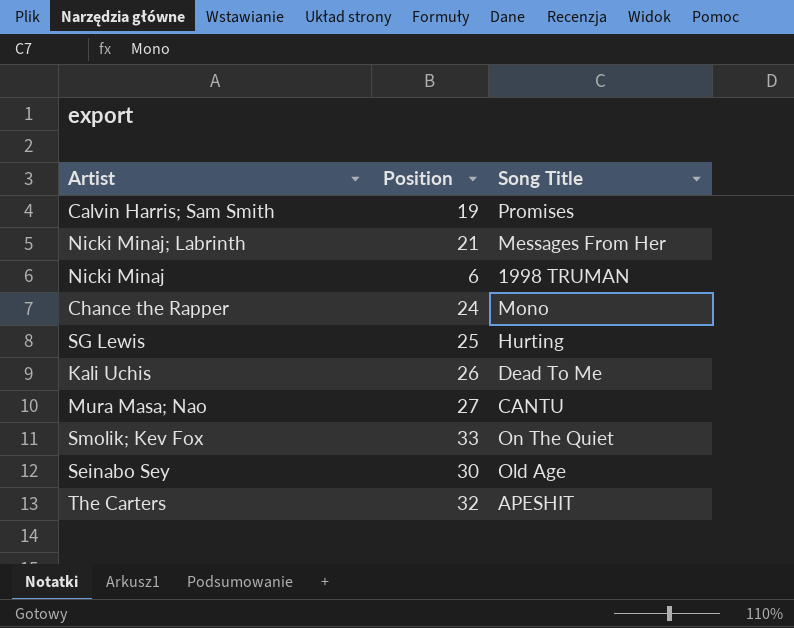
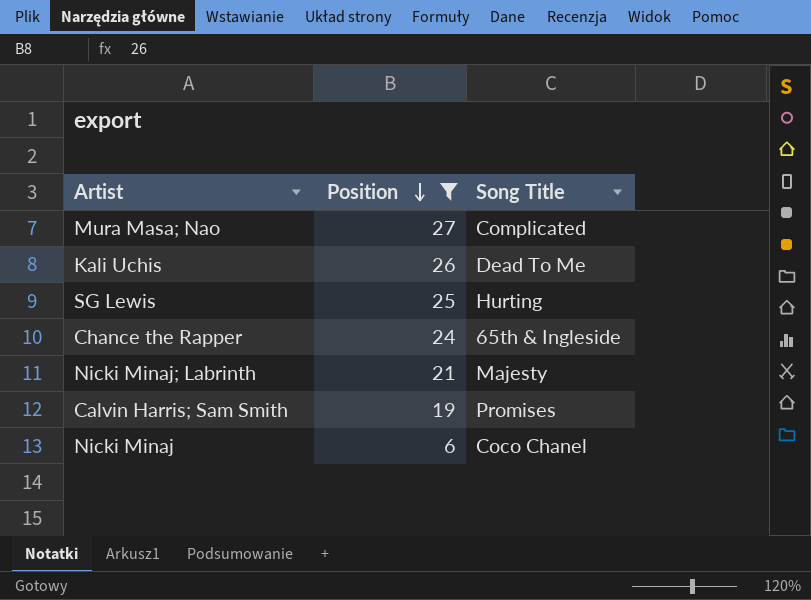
filter: none -> Position <= 27
row order: none -> Position descending
Mura Masa; Nao | Song Title: CANTU -> Complicated
Chance the Rapper | Song Title: Mono -> 65th & Ingleside
Nicki Minaj; Labrinth | Song Title: Messages From Her -> Majesty
Nicki Minaj | Song Title: 1998 TRUMAN -> Coco Chanel

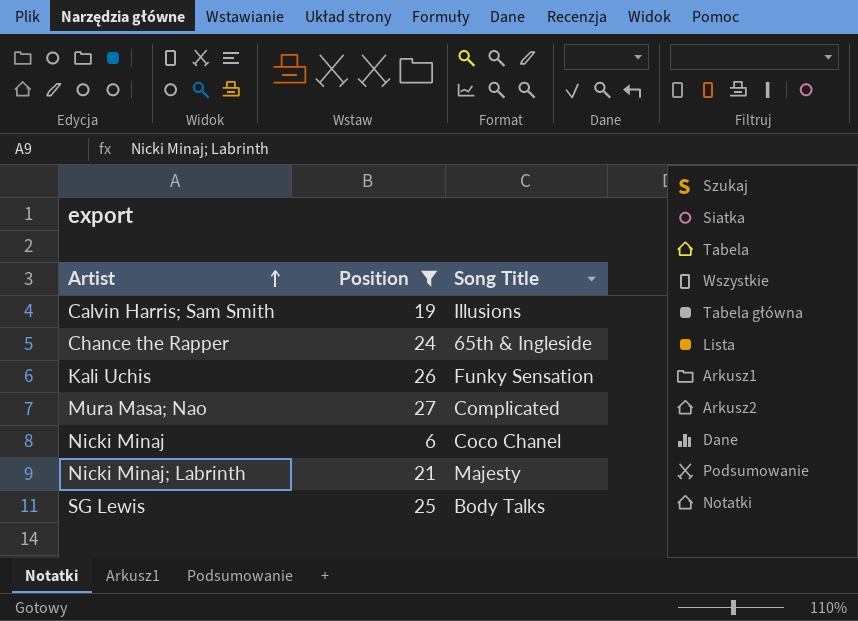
row order: Position descending -> Artist ascending
Calvin Harris; Sam Smith | Song Title: Promises -> Illusions
Kali Uchis | Song Title: Dead To Me -> Funky Sensation
SG Lewis | Song Title: Hurting -> Body Talks

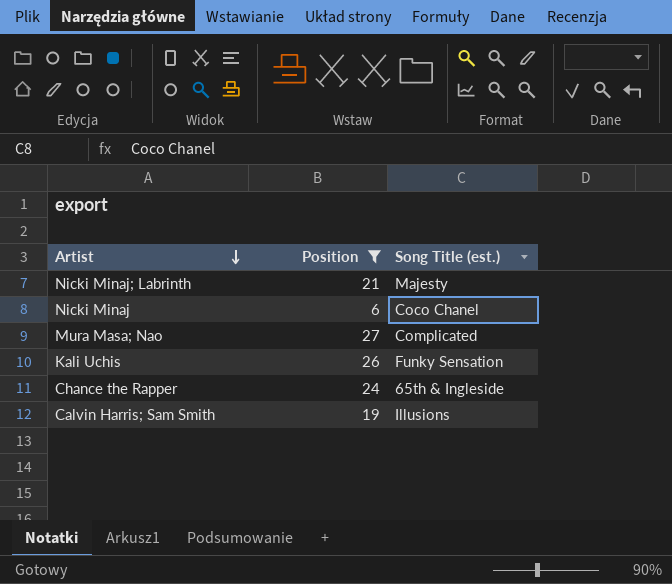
row order: Artist ascending -> Artist descending
column name: Song Title -> Song Title (est.)
row SG Lewis: 25 | Body Talks -> none

